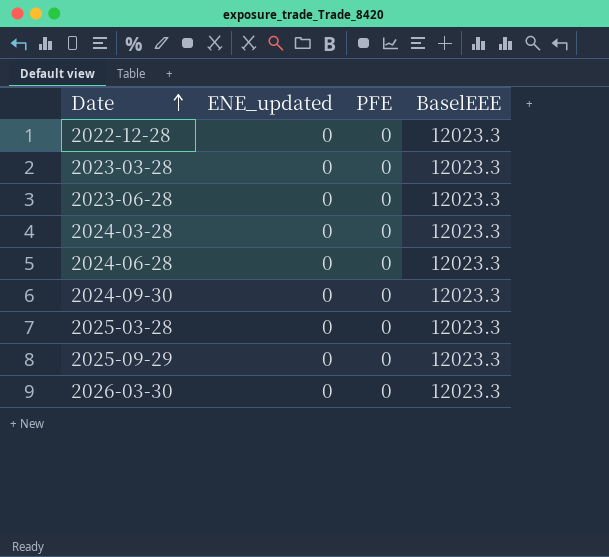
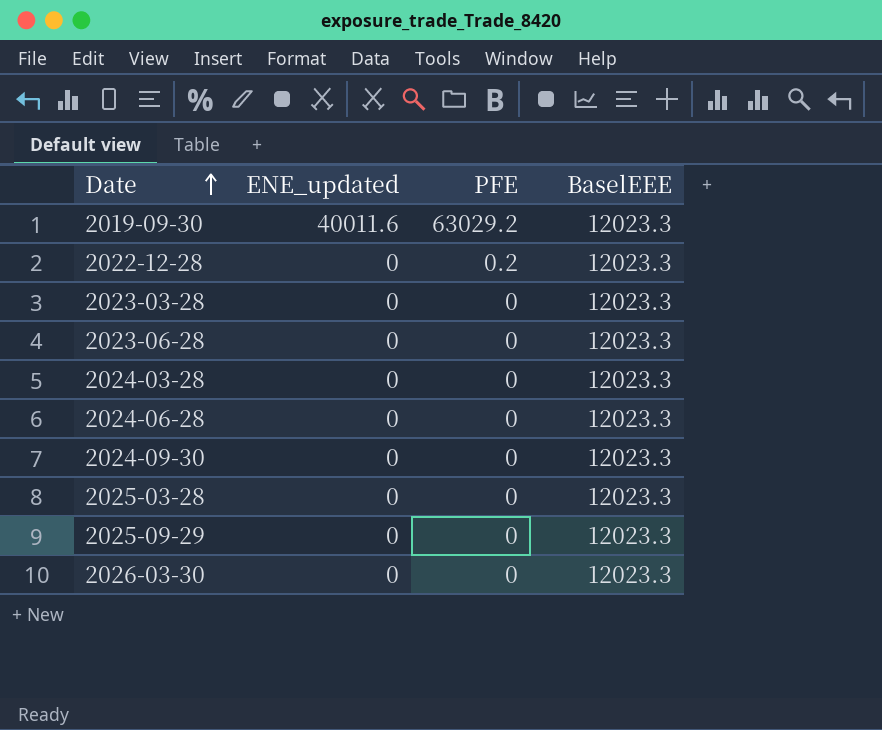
row 2019-09-30: none -> 40011.6 | 63029.2 | 12023.3
2022-12-28 | PFE: 0 -> 0.2

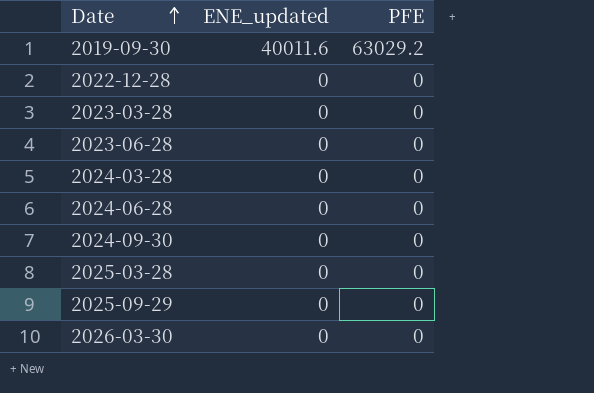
column BaselEEE | position: 4 -> none
2022-12-28 | PFE: 0.2 -> 0

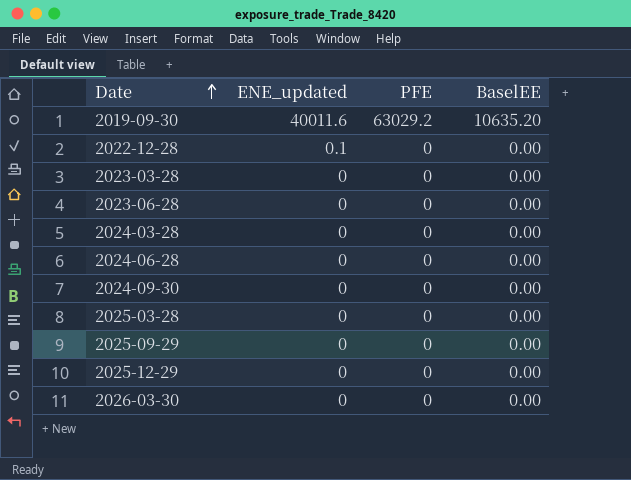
column BaselEE | position: none -> 4
2022-12-28 | ENE_updated: 0 -> 0.1
row 2025-12-29: none -> 0 | 0 | 0.00

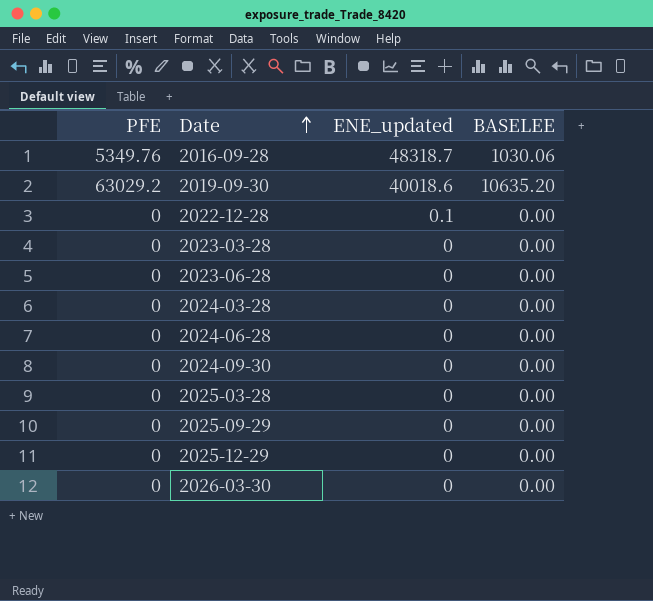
column PFE | position: 3 -> 1
column name: BaselEE -> BASELEE
row 2016-09-28: none -> 5349.76 | 48318.7 | 1030.06
2019-09-30 | ENE_updated: 40011.6 -> 40018.6

